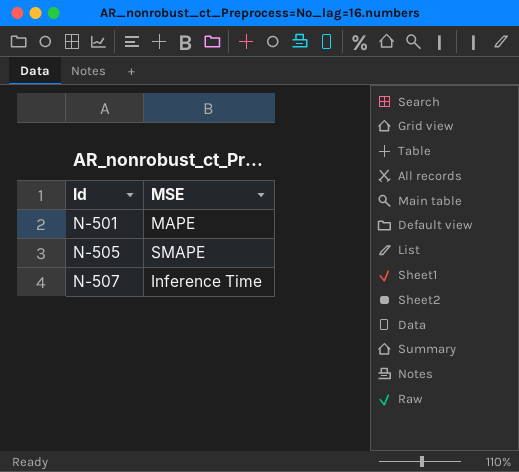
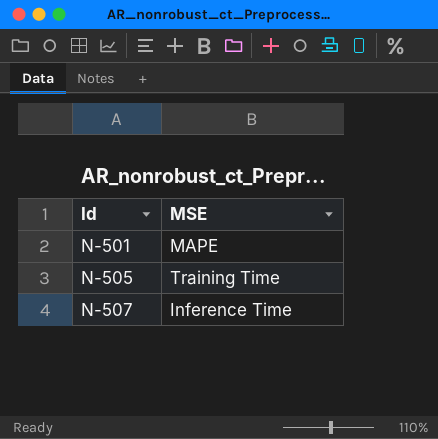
N-505 | MSE: SMAPE -> Training Time

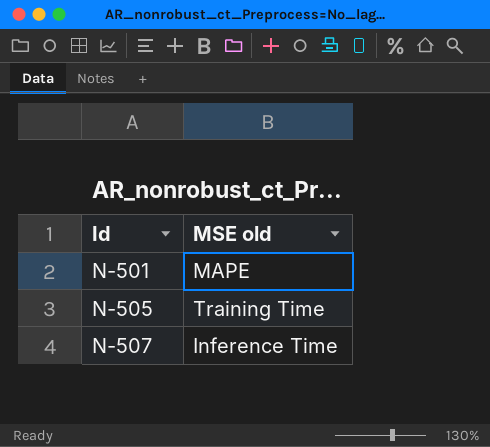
column name: MSE -> MSE old

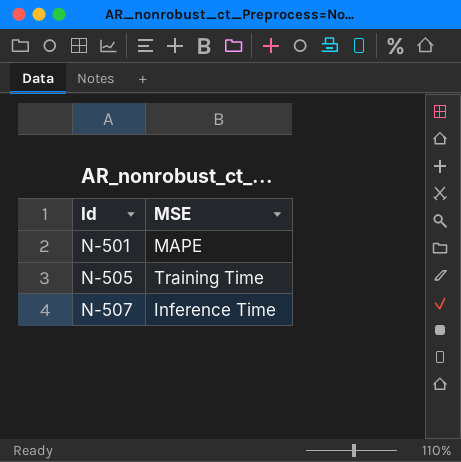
column name: MSE old -> MSE

